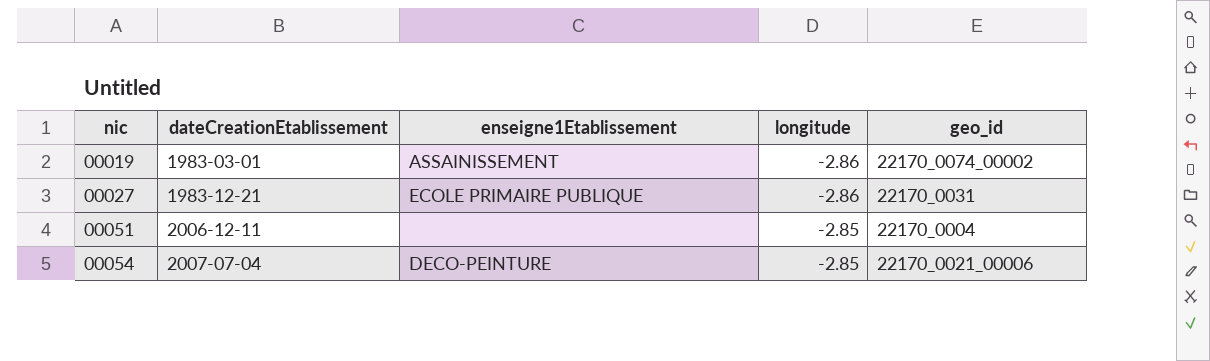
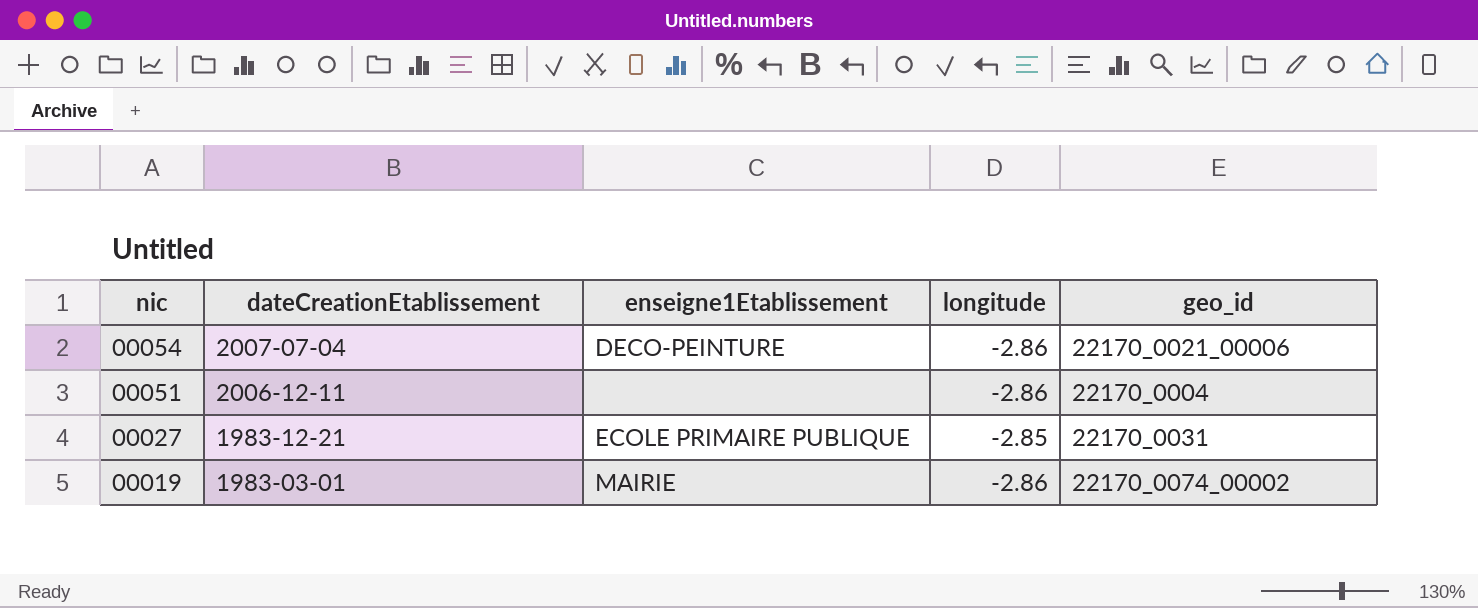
row order: nic ascending -> nic descending
00054 | longitude: -2.85 -> -2.86
00051 | longitude: -2.85 -> -2.86
00027 | longitude: -2.86 -> -2.85
00019 | enseigne1Etablissement: ASSAINISSEMENT -> MAIRIE

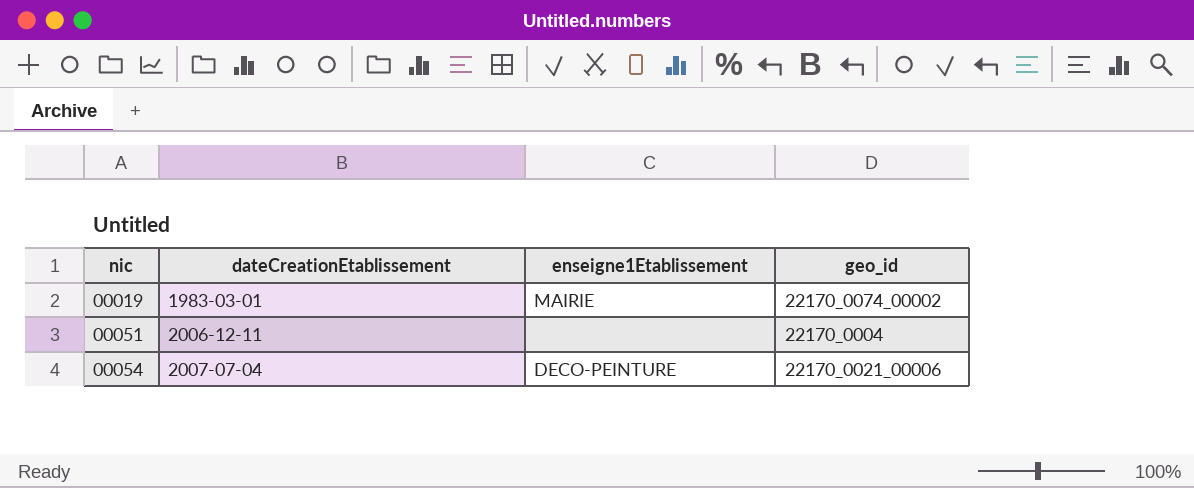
row order: nic descending -> nic ascending
column longitude | position: 4 -> none
row 00027: 1983-12-21 | ECOLE PRIMAIRE PUBLIQUE | -2.85 | 22170_0031 -> none

